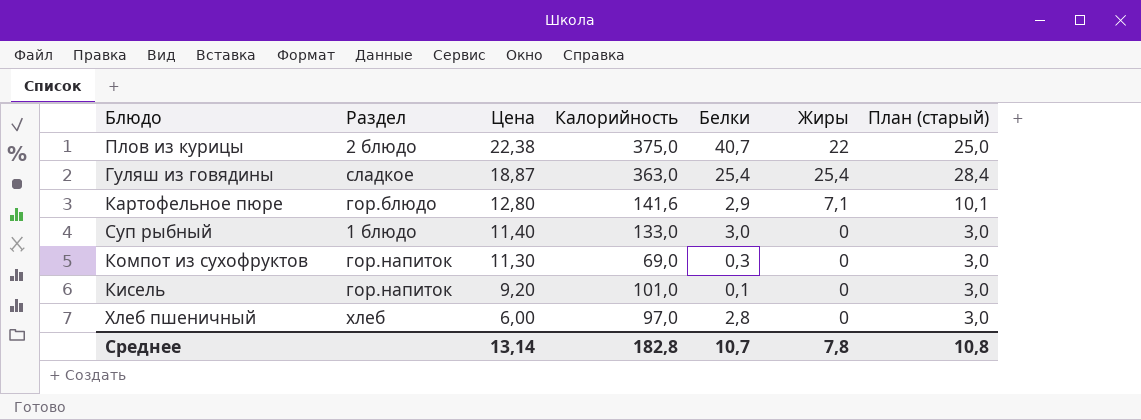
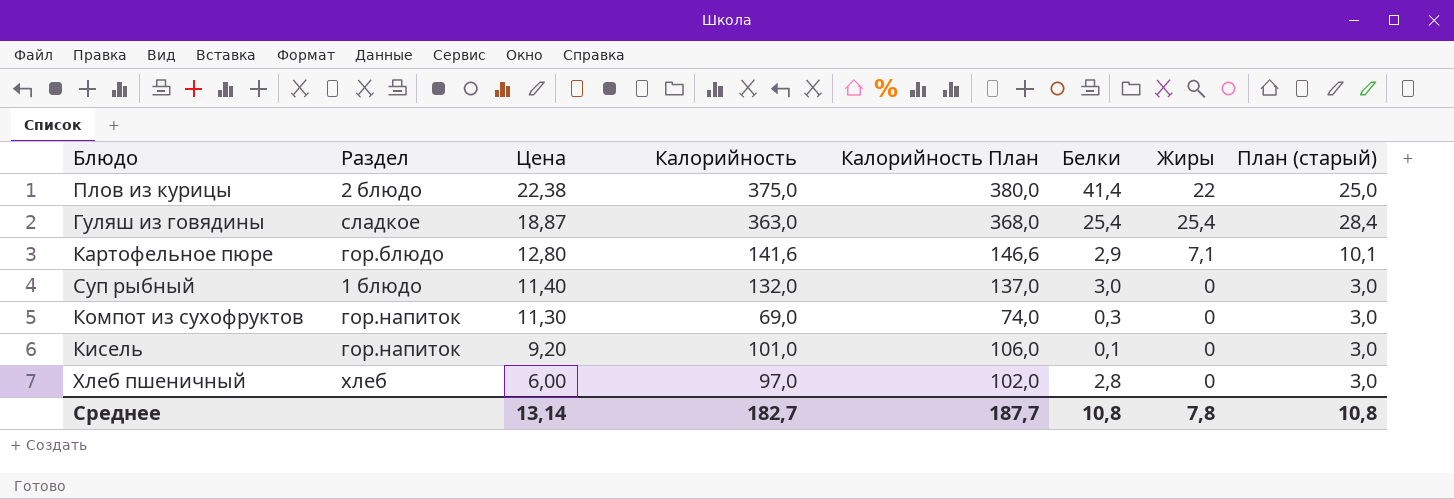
column Калорийность План | formula: none -> [Калорийность] + 5
Плов из курицы | Белки: 40,7 -> 41,4
Суп рыбный | Калорийность: 133,0 -> 132,0
Среднее | Калорийность: 182,8 -> 182,7
Среднее | Белки: 10,7 -> 10,8

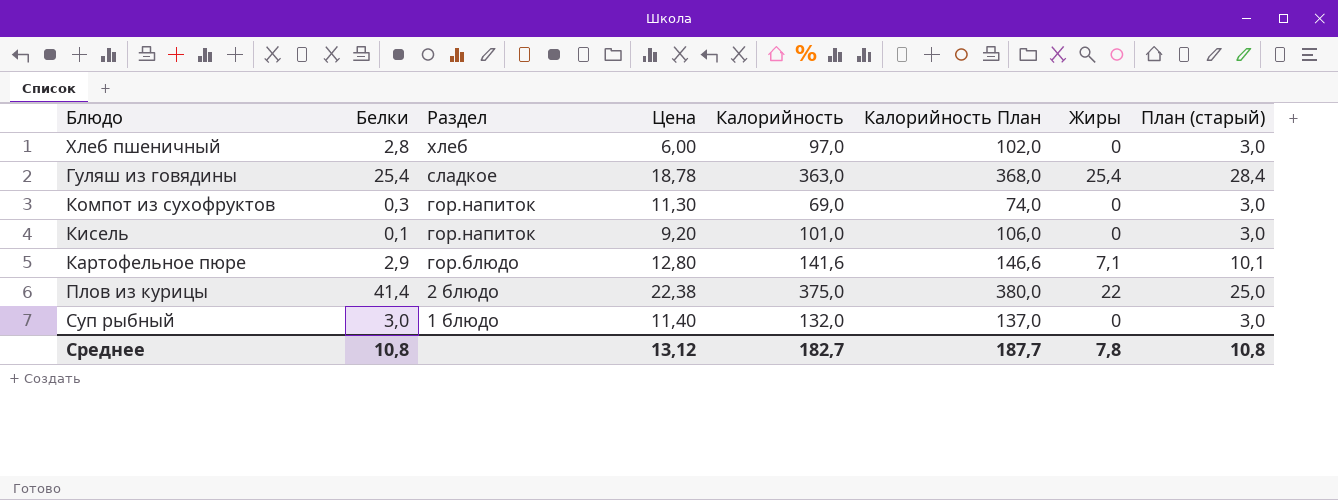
row order: Цена descending -> Раздел descending
column Белки | position: 6 -> 2
Гуляш из говядины | Цена: 18,87 -> 18,78
Среднее | Цена: 13,14 -> 13,12

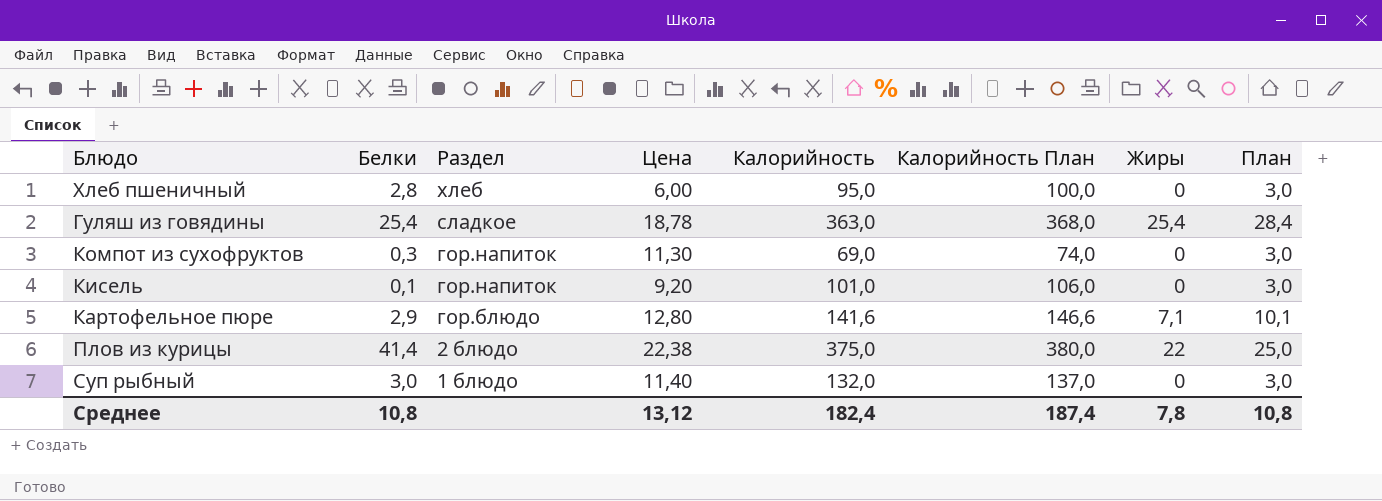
column name: План (старый) -> План
Хлеб пшеничный | Калорийность: 97,0 -> 95,0
Хлеб пшеничный | Калорийность План: 102,0 -> 100,0
Среднее | Калорийность: 182,7 -> 182,4
Среднее | Калорийность План: 187,7 -> 187,4

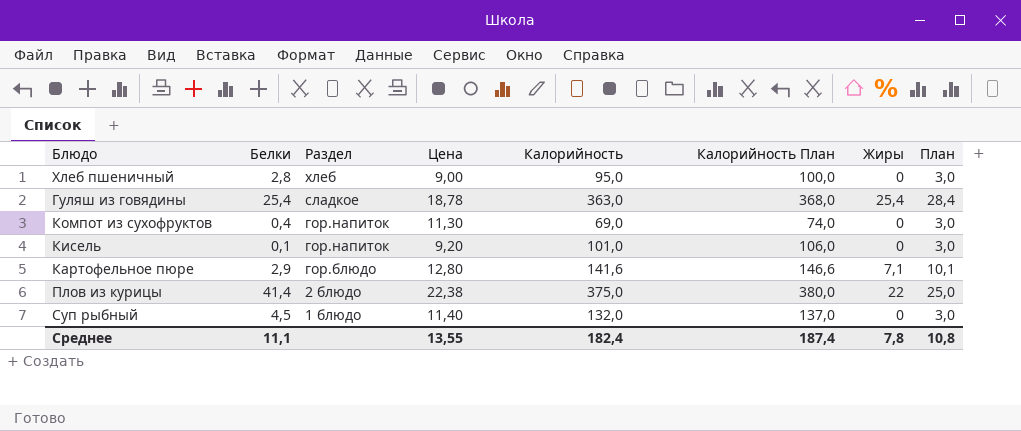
Хлеб пшеничный | Цена: 6,00 -> 9,00
Компот из сухофруктов | Белки: 0,3 -> 0,4
Суп рыбный | Белки: 3,0 -> 4,5
Среднее | Белки: 10,8 -> 11,1
Среднее | Цена: 13,12 -> 13,55

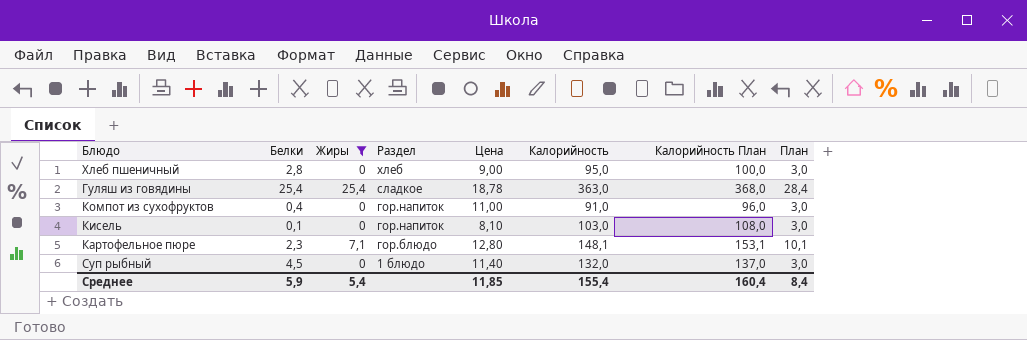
filter: none -> Жиры != 22
column Жиры | position: 7 -> 3
Компот из сухофруктов | Цена: 11,30 -> 11,00
Компот из сухофруктов | Калорийность: 69,0 -> 91,0
Компот из сухофруктов | Калорийность План: 74,0 -> 96,0
Кисель | Цена: 9,20 -> 8,10
Кисель | Калорийность: 101,0 -> 103,0
Кисель | Калорийность План: 106,0 -> 108,0
Картофельное пюре | Белки: 2,9 -> 2,3
Картофельное пюре | Калорийность: 141,6 -> 148,1
Картофельное пюре | Калорийность План: 146,6 -> 153,1
Среднее | Белки: 11,1 -> 5,9
Среднее | Жиры: 7,8 -> 5,4
Среднее | Цена: 13,55 -> 11,85
Среднее | Калорийность: 182,4 -> 155,4
Среднее | Калорийность План: 187,4 -> 160,4
Среднее | План: 10,8 -> 8,4

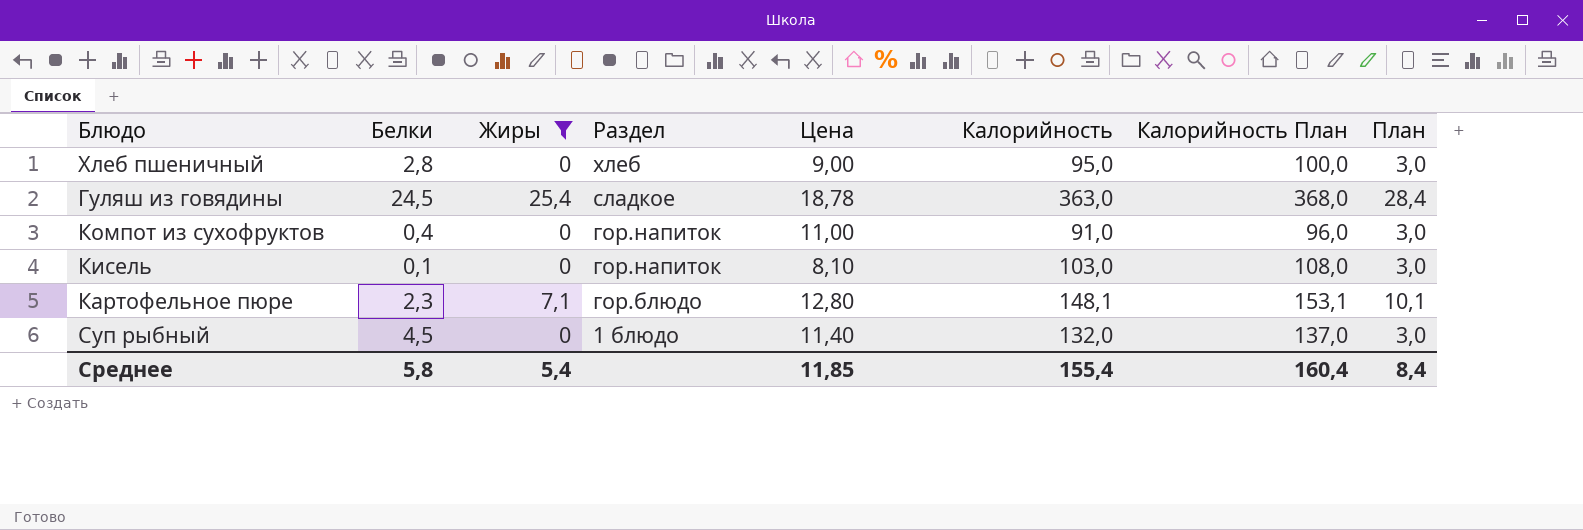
Гуляш из говядины | Белки: 25,4 -> 24,5
Среднее | Белки: 5,9 -> 5,8

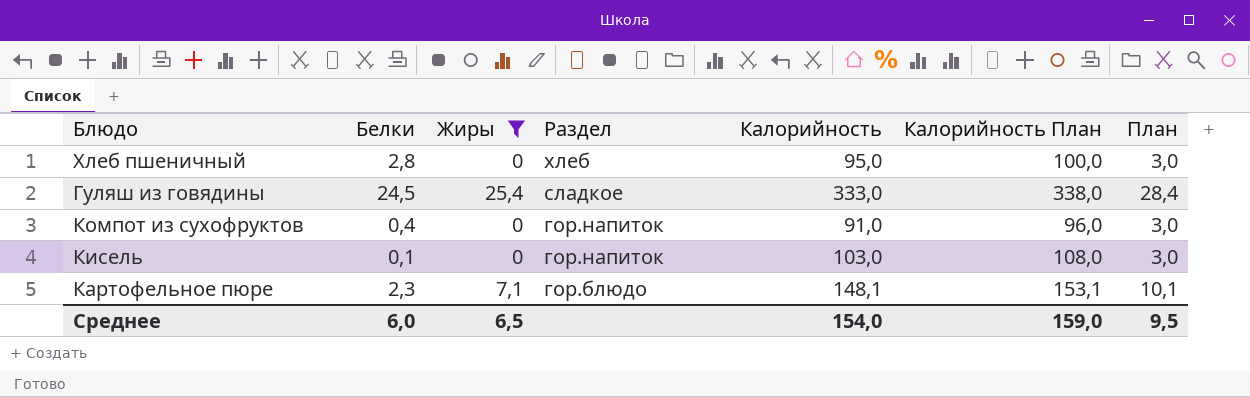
column Цена | position: 5 -> none
row Суп рыбный: 4,5 | 0 | 1 блюдо | 11,40 | 132,0 | 137,0 | 3,0 -> none
Гуляш из говядины | Калорийность: 363,0 -> 333,0
Гуляш из говядины | Калорийность План: 368,0 -> 338,0
Среднее | Белки: 5,8 -> 6,0
Среднее | Жиры: 5,4 -> 6,5
Среднее | Калорийность: 155,4 -> 154,0
Среднее | Калорийность План: 160,4 -> 159,0
Среднее | План: 8,4 -> 9,5

